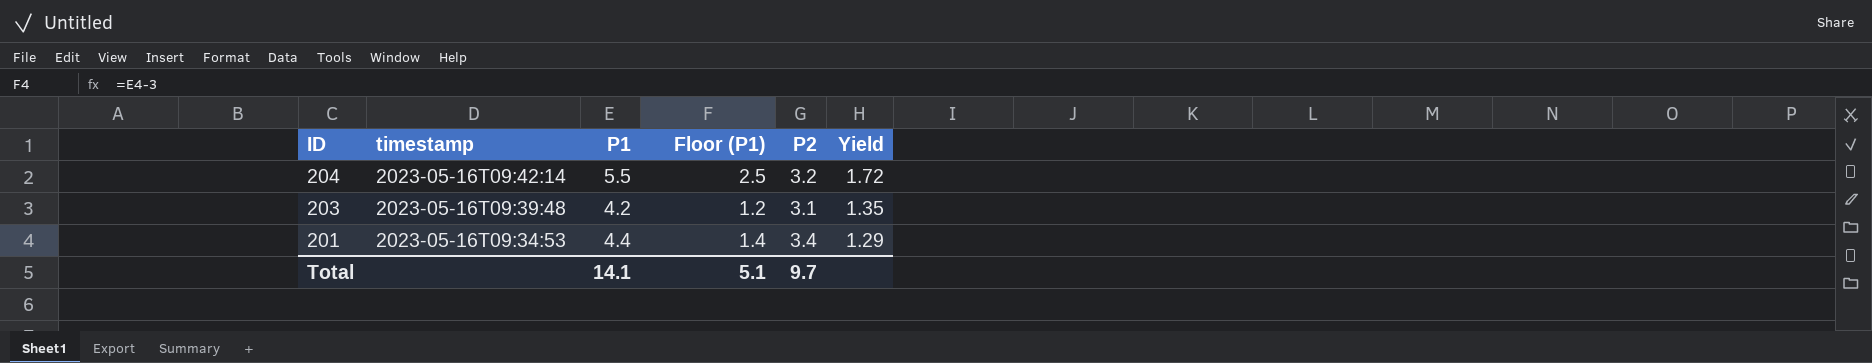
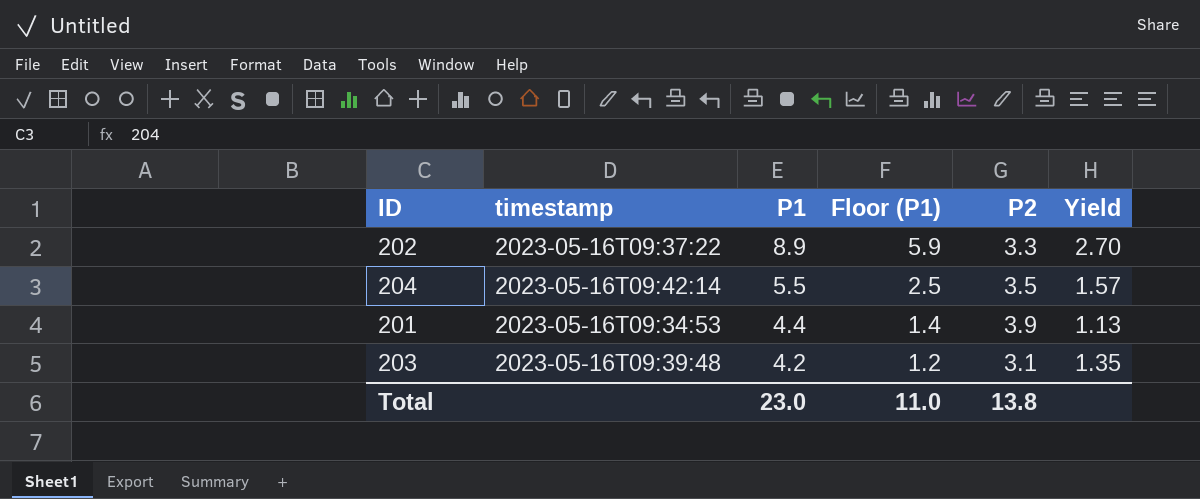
row order: ID descending -> P1 descending
row 202: none -> 2023-05-16T09:37:22 | 8.9 | 5.9 | 3.3 | 2.70
204 | P2: 3.2 -> 3.5
204 | Yield: 1.72 -> 1.57
201 | P2: 3.4 -> 3.9
201 | Yield: 1.29 -> 1.13
Total | P1: 14.1 -> 23.0
Total | Floor (P1): 5.1 -> 11.0
Total | P2: 9.7 -> 13.8

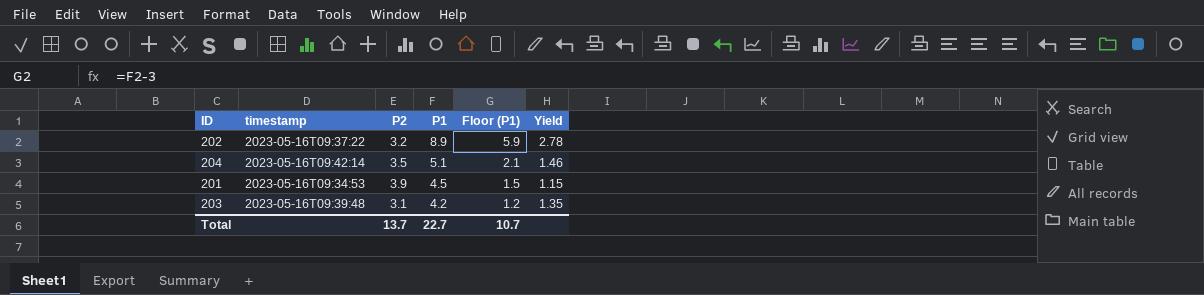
column P2 | position: 5 -> 3
202 | P2: 3.3 -> 3.2
202 | Yield: 2.70 -> 2.78
204 | P1: 5.5 -> 5.1
204 | Floor (P1): 2.5 -> 2.1
204 | Yield: 1.57 -> 1.46
201 | P1: 4.4 -> 4.5
201 | Floor (P1): 1.4 -> 1.5
201 | Yield: 1.13 -> 1.15
Total | P2: 13.8 -> 13.7
Total | P1: 23.0 -> 22.7
Total | Floor (P1): 11.0 -> 10.7

